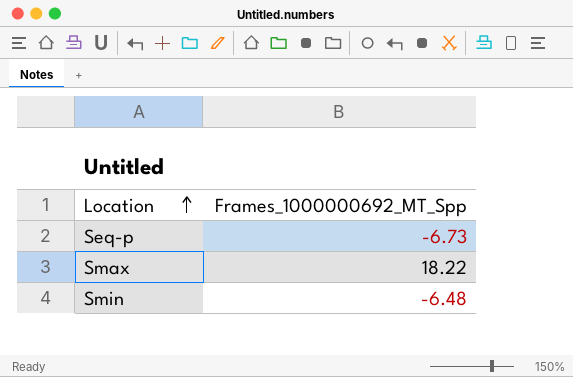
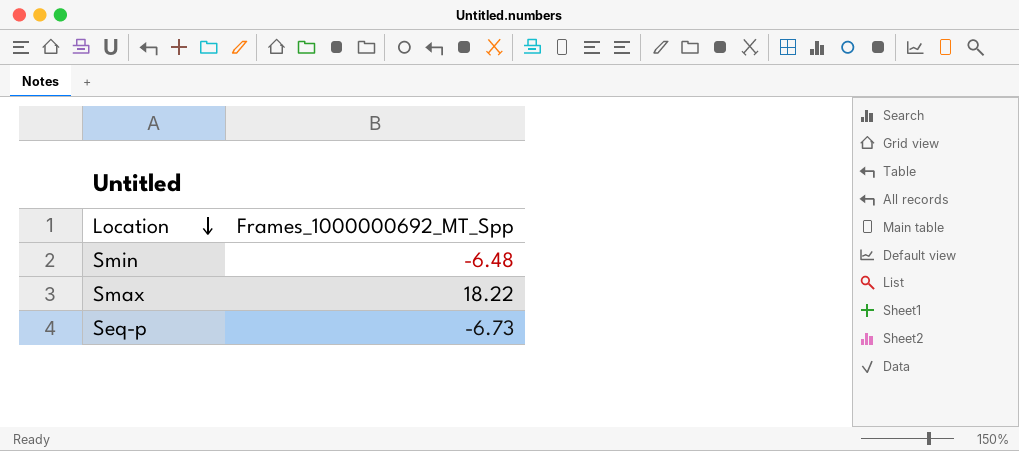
row order: Location ascending -> Location descending

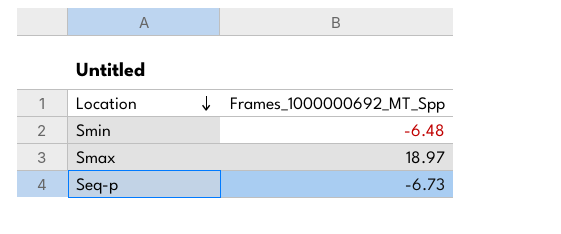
Smax | Frames_1000000692_MT_Spp: 18.22 -> 18.97

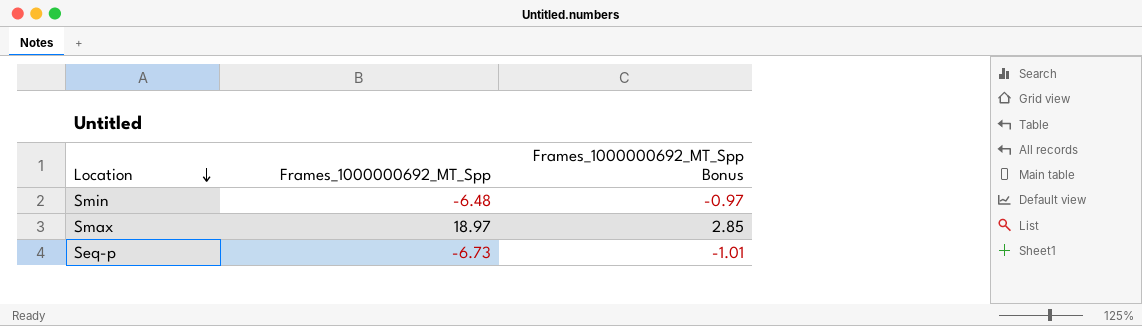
column Frames_1000000692_MT_Spp Bonus | formula: none -> [Frames_1000000692_MT_Spp] * 0.15

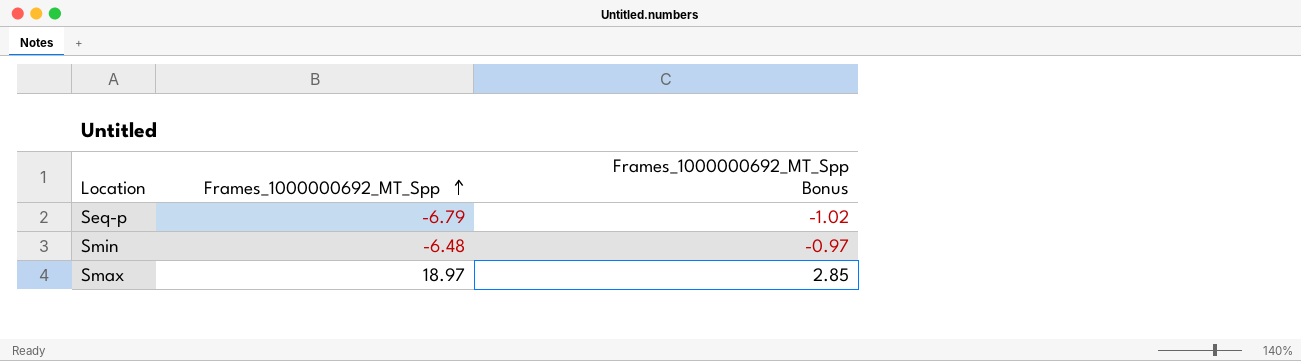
row order: Location descending -> Frames_1000000692_MT_Spp ascending
Seq-p | Frames_1000000692_MT_Spp: -6.73 -> -6.79
Seq-p | Frames_1000000692_MT_Spp Bonus: -1.01 -> -1.02

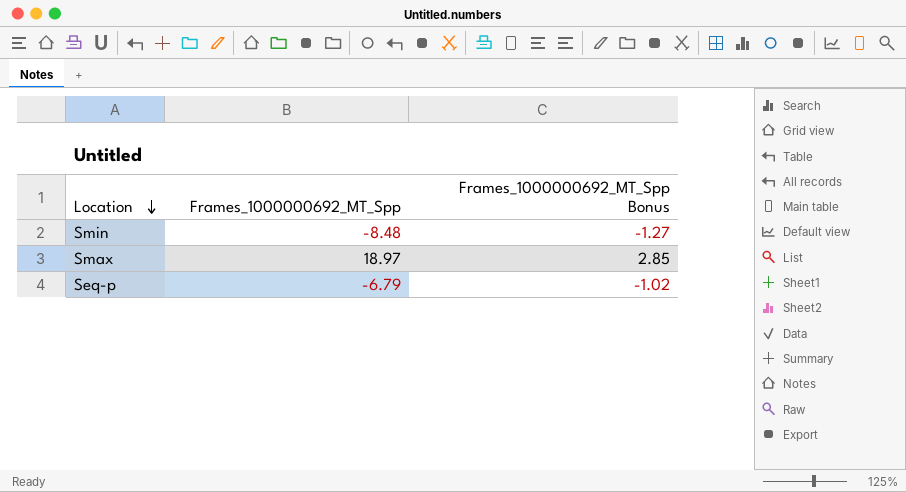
row order: Frames_1000000692_MT_Spp ascending -> Location descending
Smin | Frames_1000000692_MT_Spp: -6.48 -> -8.48
Smin | Frames_1000000692_MT_Spp Bonus: -0.97 -> -1.27

